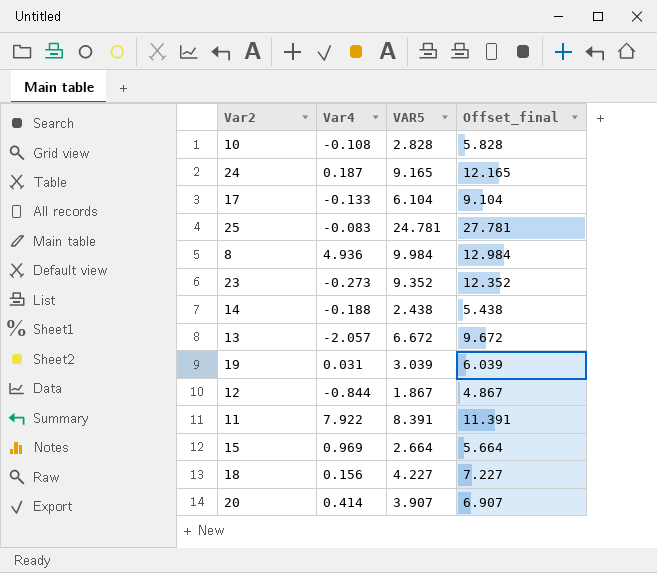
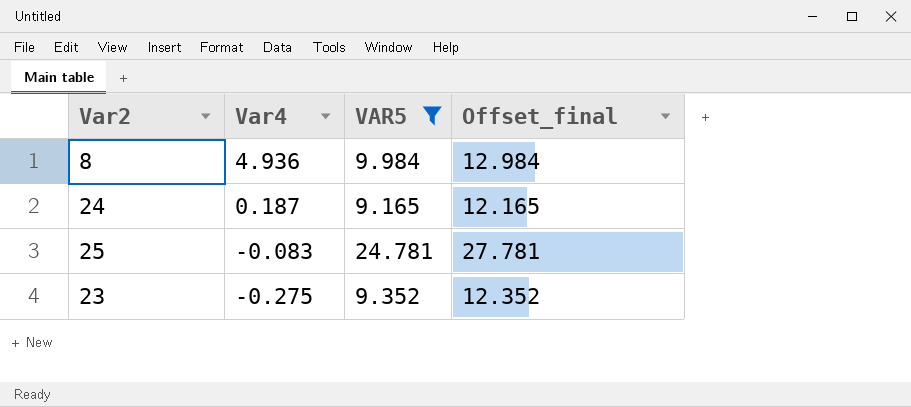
filter: none -> VAR5 >= 9.165
row order: none -> Var4 descending
23 | Var4: -0.273 -> -0.275

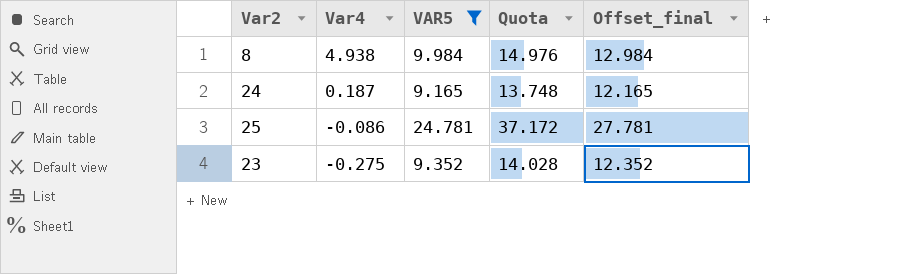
column Quota | formula: none -> [VAR5] * 1.5
8 | Var4: 4.936 -> 4.938
25 | Var4: -0.083 -> -0.086

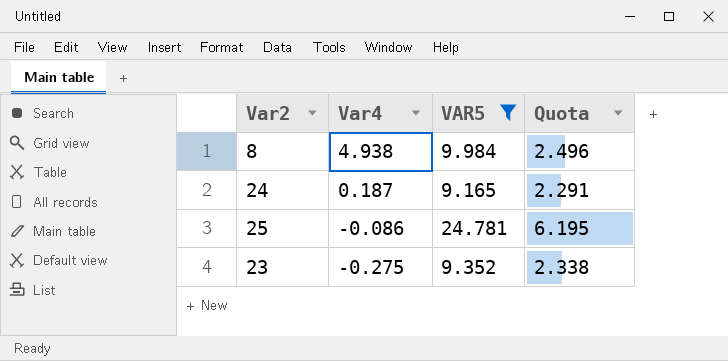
column Offset_final | formula: [VAR5] + 3 -> none
column Quota | formula: [VAR5] * 1.5 -> [VAR5] * 0.25

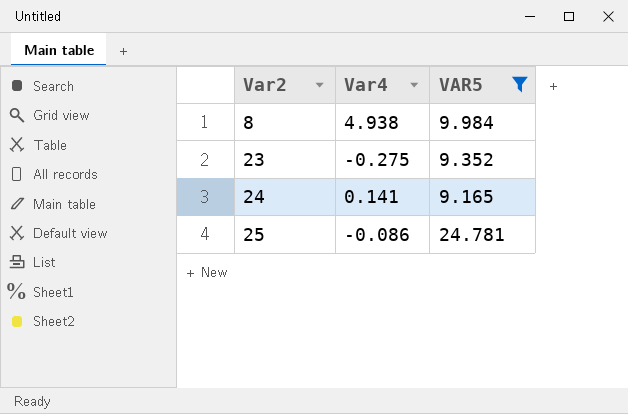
row order: Var4 descending -> Var2 ascending
column Quota | formula: [VAR5] * 0.25 -> none
24 | Var4: 0.187 -> 0.141

